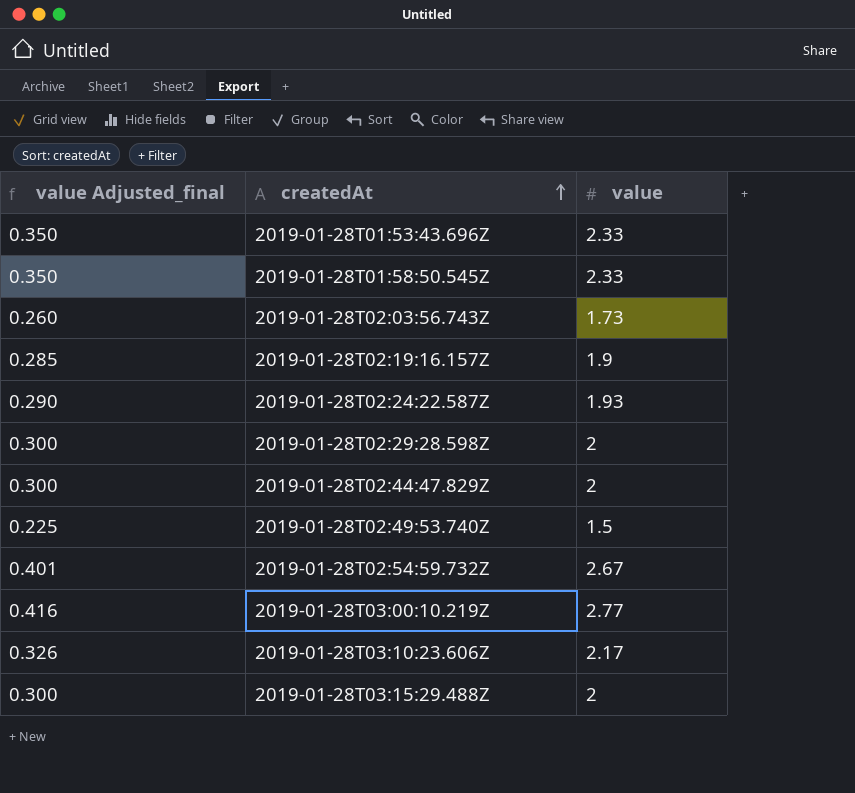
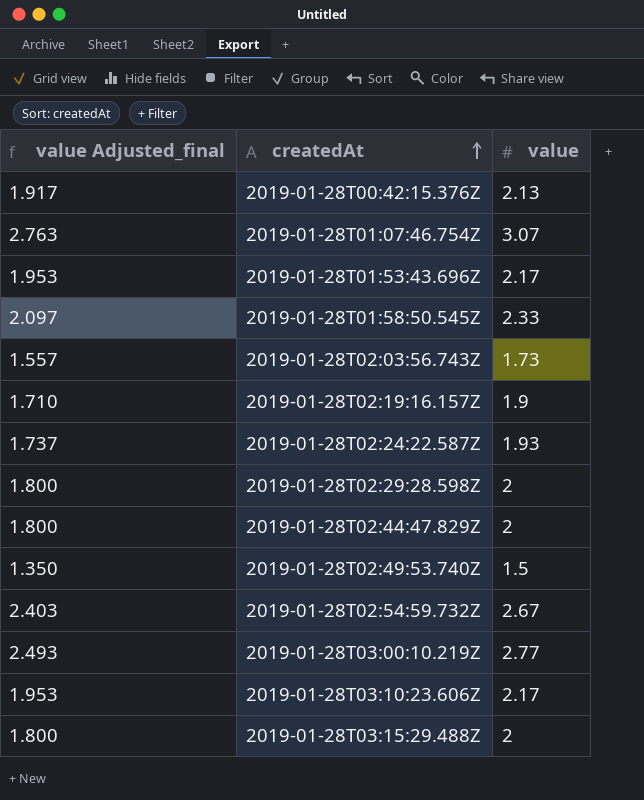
column value Adjusted_final | formula: [value] * 0.15 -> [value] * 0.9
row 2019-01-28T00:42:15.376Z: none -> 1.917 | 2.13
row 2019-01-28T01:07:46.754Z: none -> 2.763 | 3.07
2019-01-28T01:53:43.696Z | value: 2.33 -> 2.17

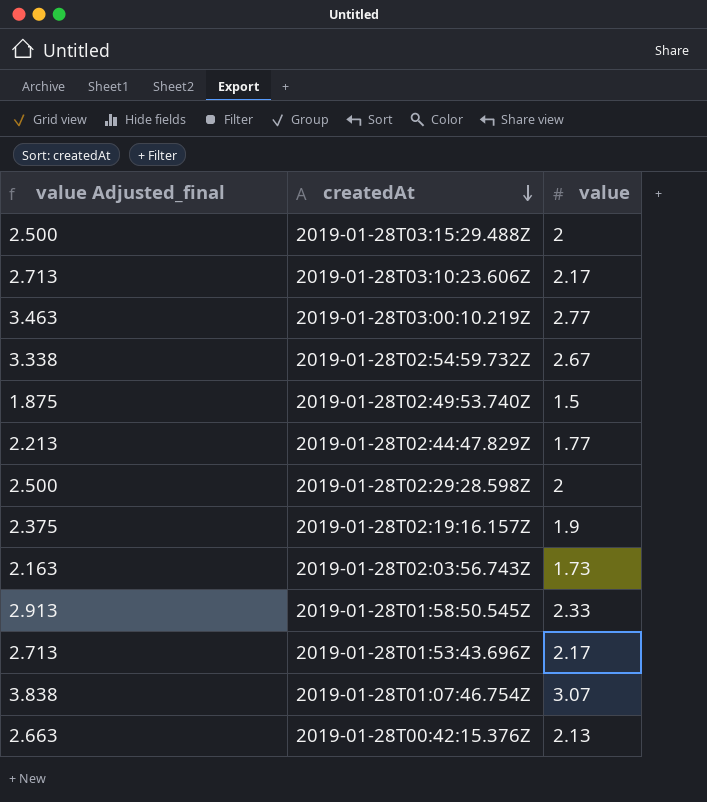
row order: createdAt ascending -> createdAt descending
column value Adjusted_final | formula: [value] * 0.9 -> [value] * 1.25
row 2019-01-28T02:24:22.587Z: 1.737 | 1.93 -> none
2019-01-28T02:44:47.829Z | value: 2 -> 1.77

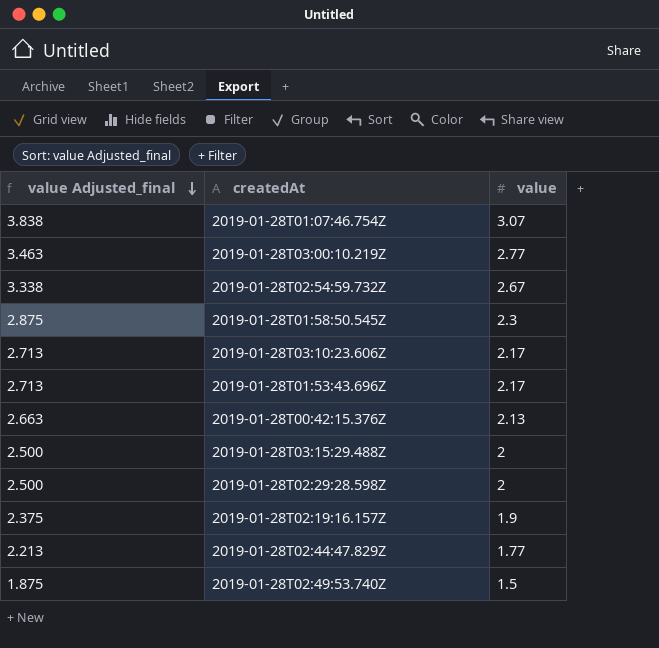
row order: createdAt descending -> value Adjusted_final descending
row 2019-01-28T02:03:56.743Z: 2.163 | 1.73 -> none
2019-01-28T01:58:50.545Z | value Adjusted_final: 2.913 -> 2.875
2019-01-28T01:58:50.545Z | value: 2.33 -> 2.3

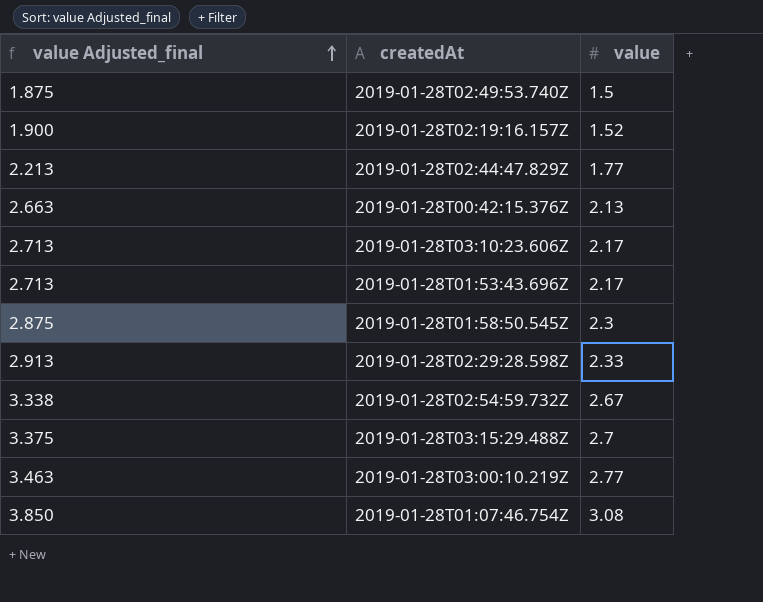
row order: value Adjusted_final descending -> value Adjusted_final ascending
2019-01-28T02:19:16.157Z | value Adjusted_final: 2.375 -> 1.900
2019-01-28T02:19:16.157Z | value: 1.9 -> 1.52
2019-01-28T02:29:28.598Z | value Adjusted_final: 2.500 -> 2.913
2019-01-28T02:29:28.598Z | value: 2 -> 2.33
2019-01-28T03:15:29.488Z | value Adjusted_final: 2.500 -> 3.375
2019-01-28T03:15:29.488Z | value: 2 -> 2.7
2019-01-28T01:07:46.754Z | value Adjusted_final: 3.838 -> 3.850
2019-01-28T01:07:46.754Z | value: 3.07 -> 3.08

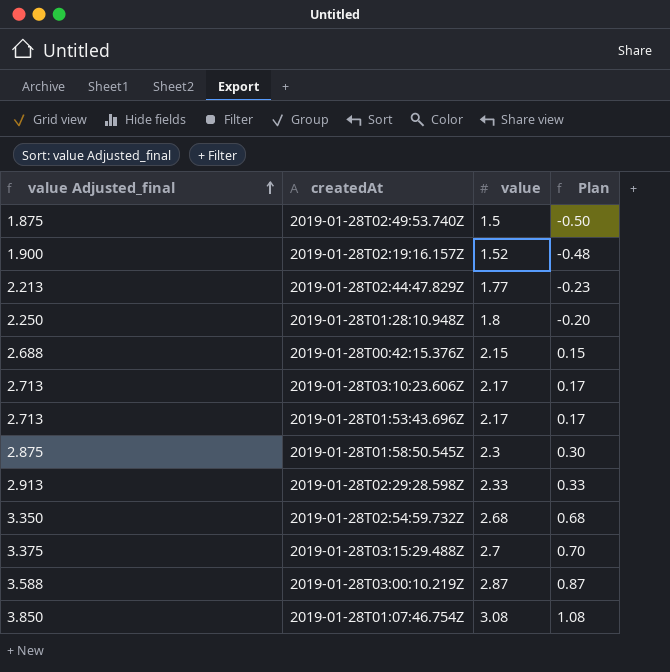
column Plan | formula: none -> [value] - 2
row 2019-01-28T01:28:10.948Z: none -> 2.250 | 1.8 | -0.20
2019-01-28T00:42:15.376Z | value Adjusted_final: 2.663 -> 2.688
2019-01-28T00:42:15.376Z | value: 2.13 -> 2.15
2019-01-28T02:54:59.732Z | value Adjusted_final: 3.338 -> 3.350
2019-01-28T02:54:59.732Z | value: 2.67 -> 2.68
2019-01-28T03:00:10.219Z | value Adjusted_final: 3.463 -> 3.588
2019-01-28T03:00:10.219Z | value: 2.77 -> 2.87

